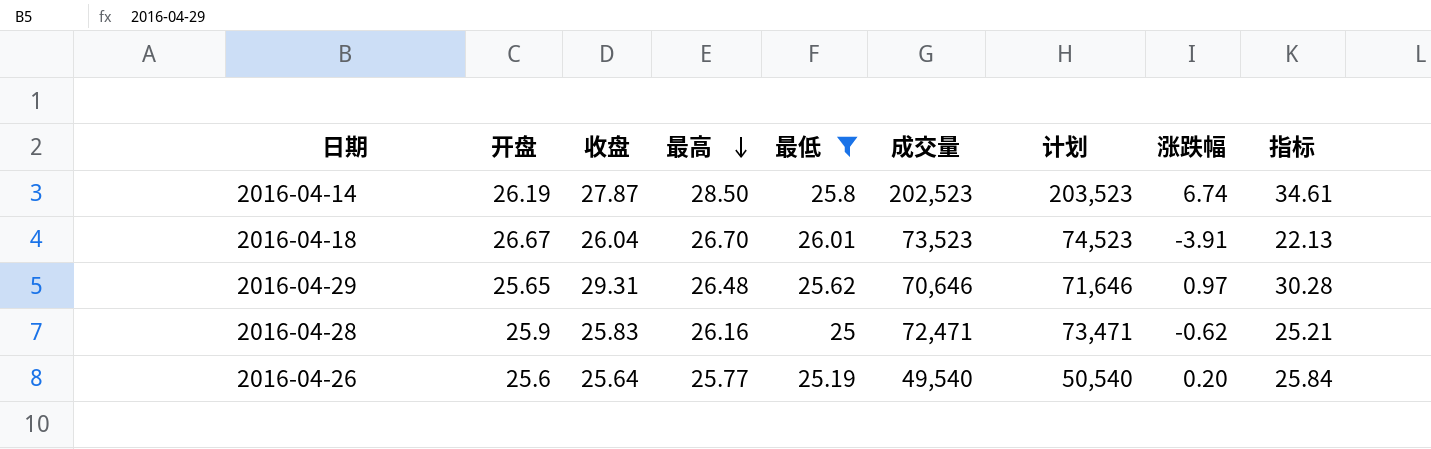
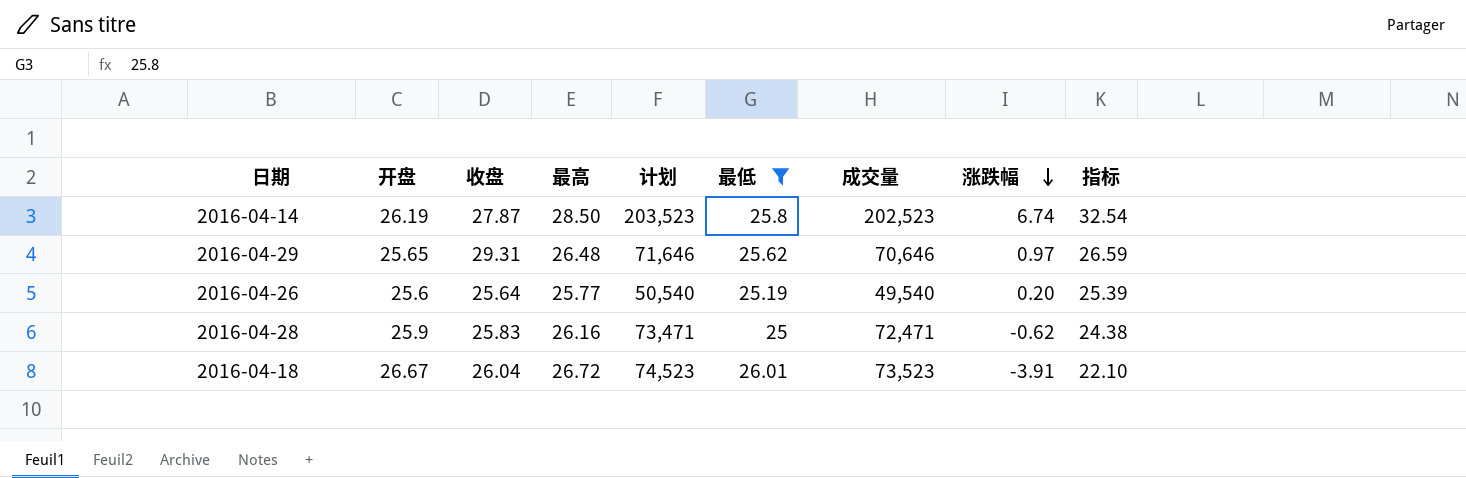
row order: 最高 descending -> 涨跌幅 descending
column 计划 | position: 7 -> 5
column 指标 | formula: [收盘] + [涨跌幅] -> [最低] + [涨跌幅]
2016-04-18 | 最高: 26.70 -> 26.72

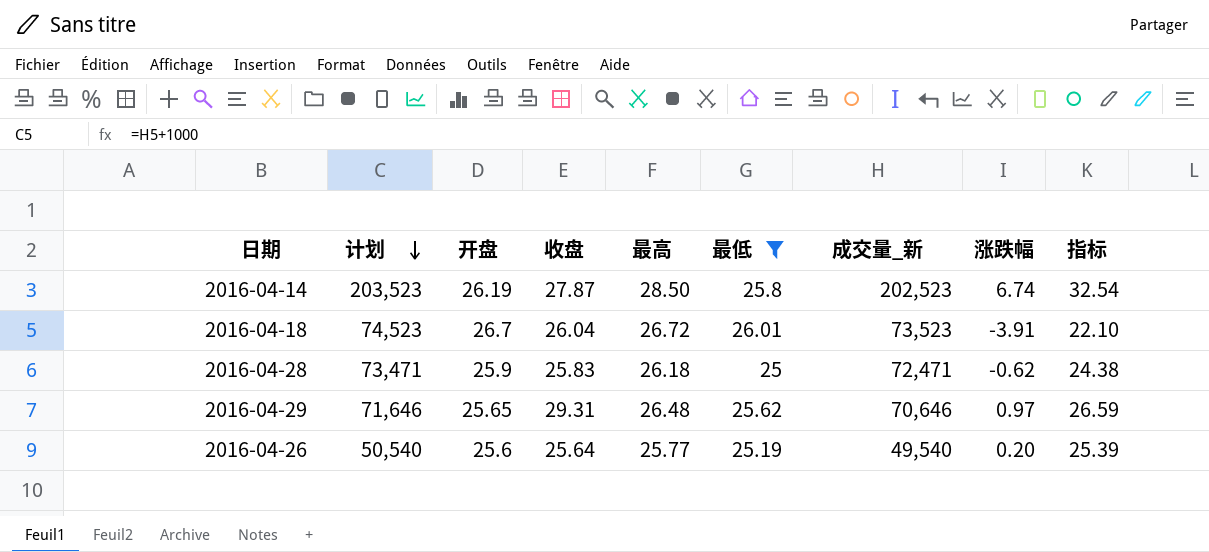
row order: 涨跌幅 descending -> 计划 descending
column 计划 | position: 5 -> 2
column name: 成交量 -> 成交量_新
2016-04-18 | 开盘: 26.67 -> 26.7
2016-04-28 | 最高: 26.16 -> 26.18

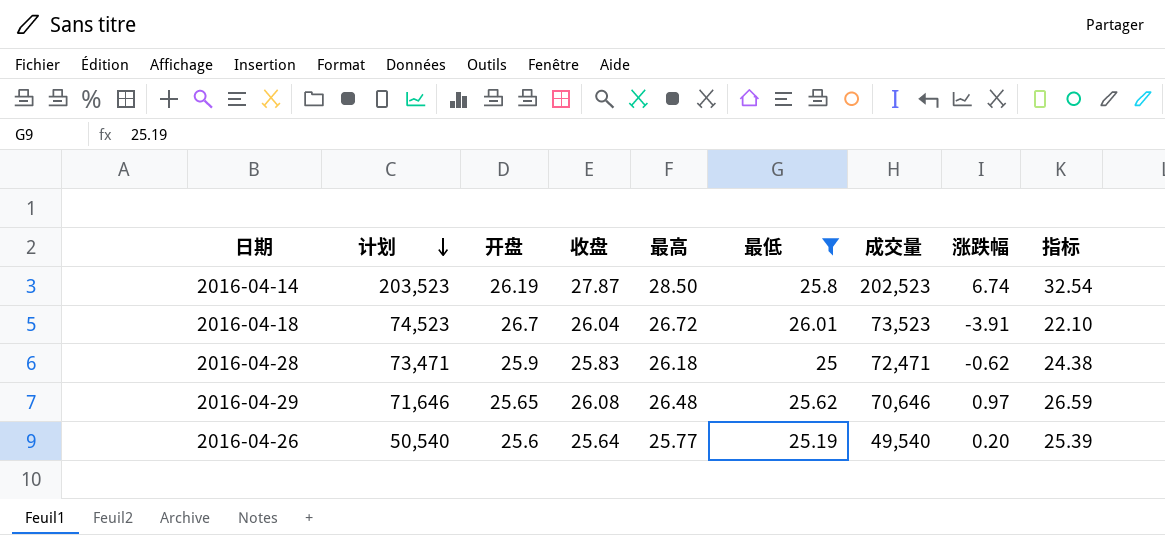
column name: 成交量_新 -> 成交量
2016-04-29 | 收盘: 29.31 -> 26.08

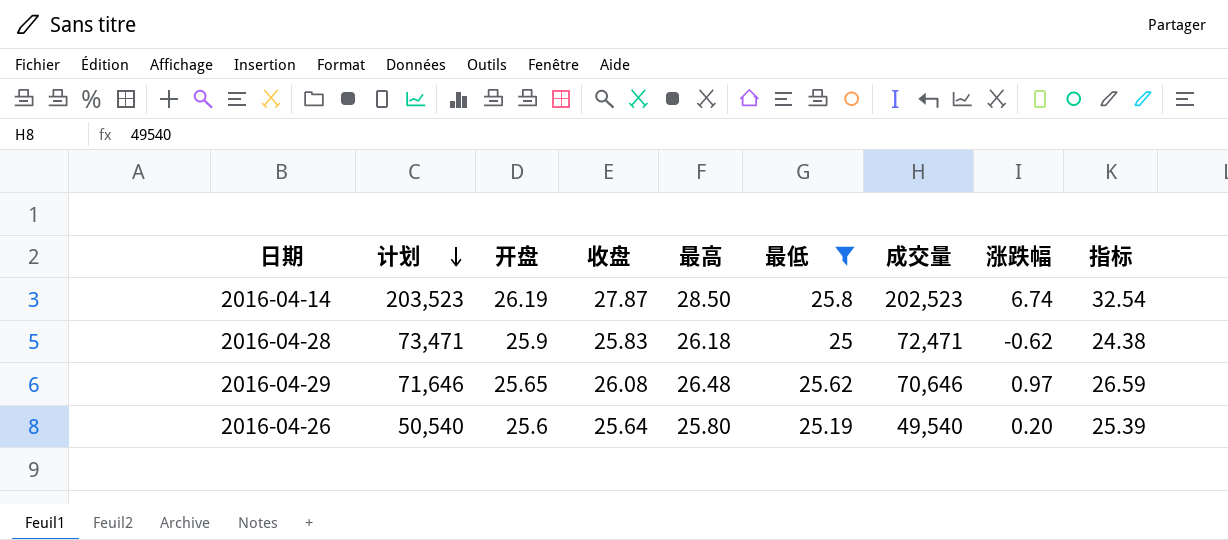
row 2016-04-18: 74,523 | 26.7 | 26.04 | 26.72 | 26.01 | 73,523 | -3.91 | 22.10 -> none
2016-04-26 | 最高: 25.77 -> 25.80

